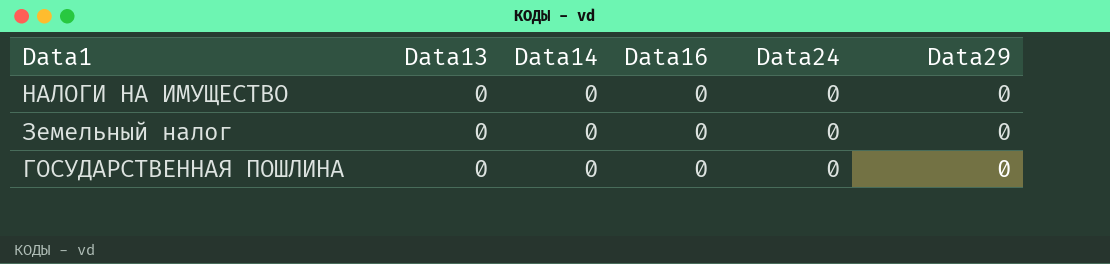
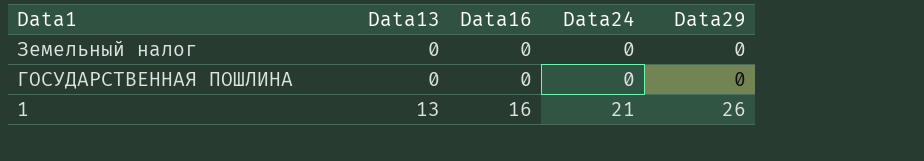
column Data14 | position: 3 -> none
row НАЛОГИ НА ИМУЩЕСТВО: 0 | 0 | 0 | 0 | 0 -> none
row 1: none -> 13 | 16 | 21 | 26

